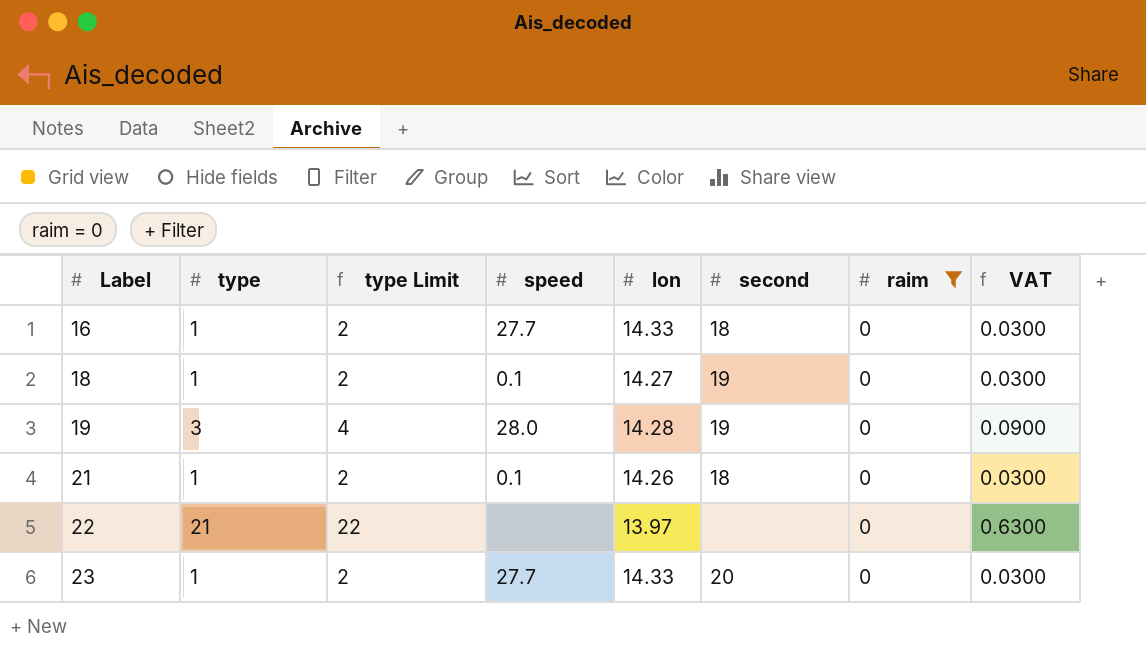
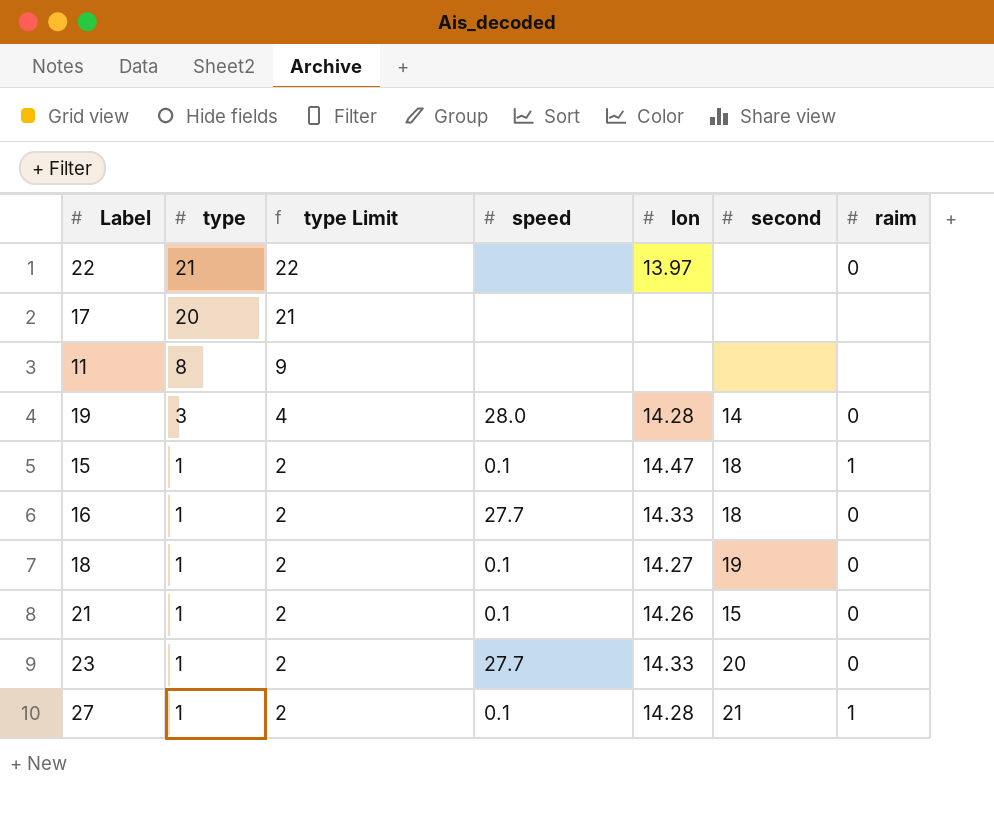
filter: raim = 0 -> none
row order: Label ascending -> type descending
column VAT | formula: [type] * 0.03 -> none
19 | second: 19 -> 14
21 | second: 18 -> 15

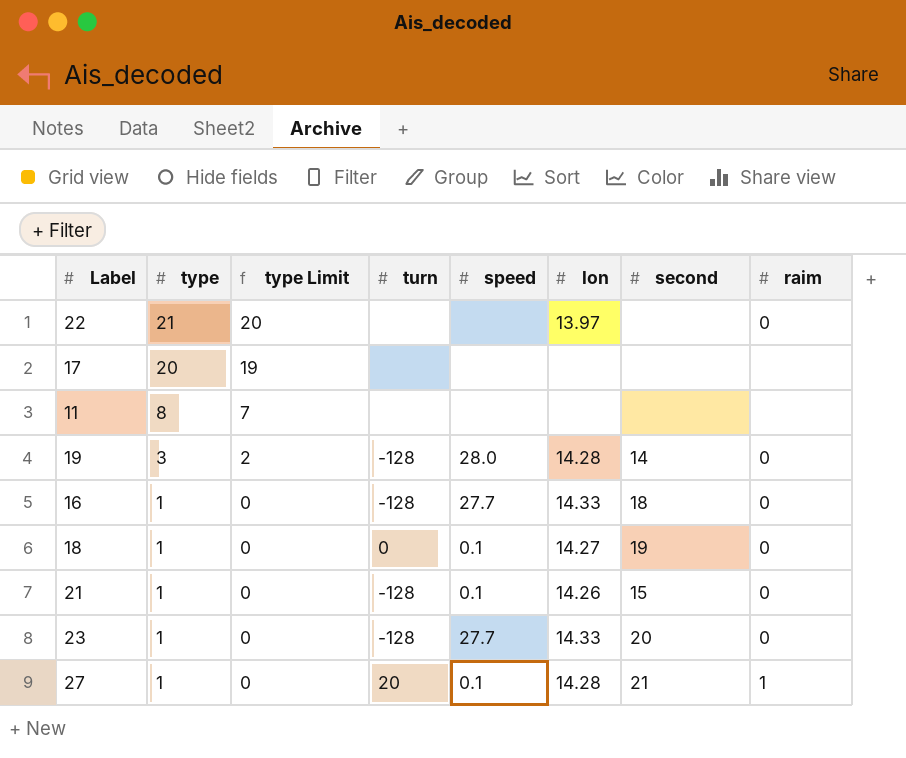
column type Limit | formula: [type] + 1 -> [type] - 1
column turn | position: none -> 4
row 15: 1 | 2 | 0.1 | 14.47 | 18 | 1 -> none

